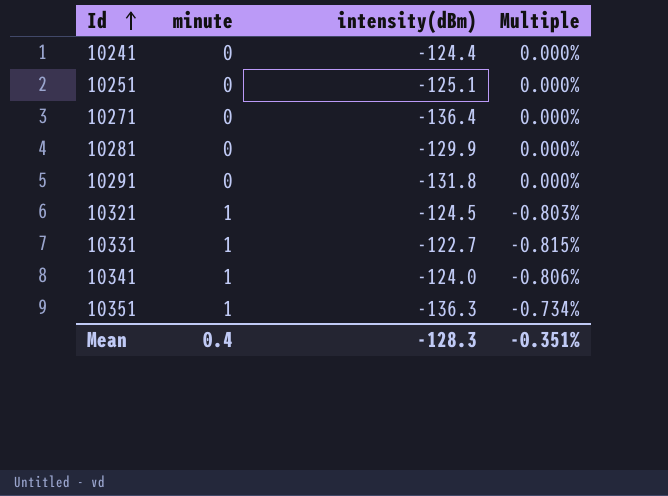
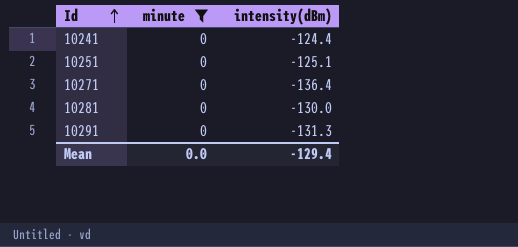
filter: none -> minute = 0
column Multiple | formula: [minute] / [intensity(dBm)] -> none
10281 | intensity(dBm): -129.9 -> -130.0
10291 | intensity(dBm): -131.8 -> -131.3
Mean | minute: 0.4 -> 0.0
Mean | intensity(dBm): -128.3 -> -129.4

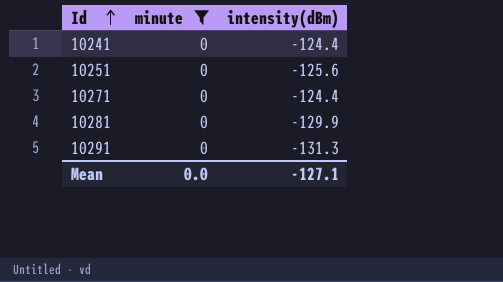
10251 | intensity(dBm): -125.1 -> -125.6
10271 | intensity(dBm): -136.4 -> -124.4
10281 | intensity(dBm): -130.0 -> -129.9
Mean | intensity(dBm): -129.4 -> -127.1

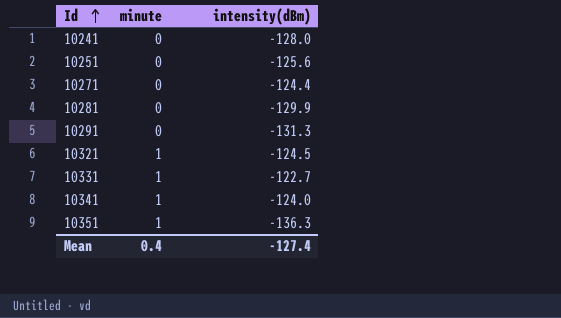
filter: minute = 0 -> none
10241 | intensity(dBm): -124.4 -> -128.0
Mean | minute: 0.0 -> 0.4
Mean | intensity(dBm): -127.1 -> -127.4

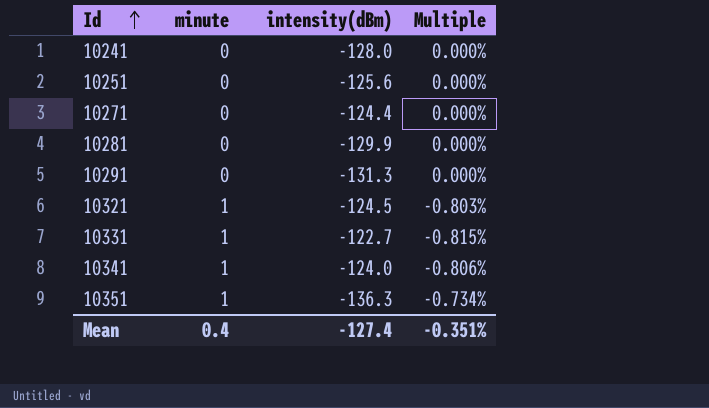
column Multiple | formula: none -> [minute] / [intensity(dBm)]

